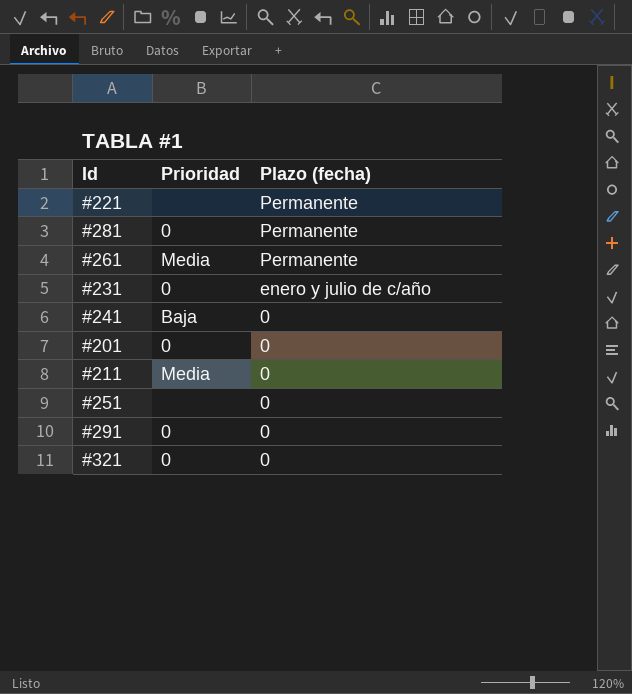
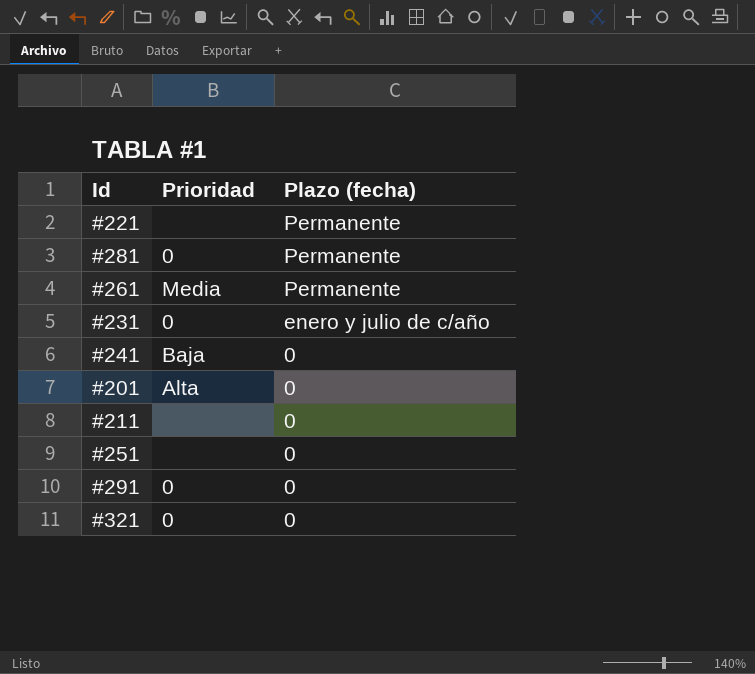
#201 | Prioridad: 0 -> Alta
#211 | Prioridad: Media -> none

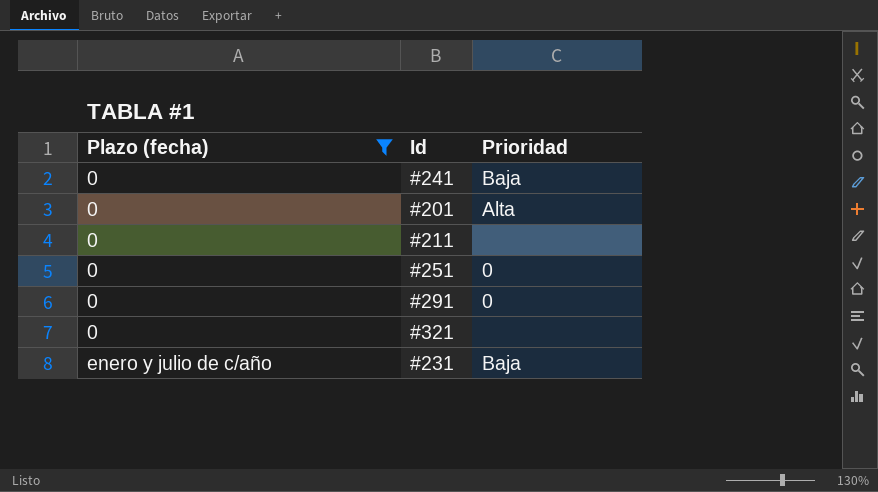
filter: none -> Plazo (fecha) != Permanente
row order: Plazo (fecha) descending -> Plazo (fecha) ascending
column Plazo (fecha) | position: 3 -> 1
#251 | Prioridad: none -> 0
#321 | Prioridad: 0 -> none
#231 | Prioridad: 0 -> Baja

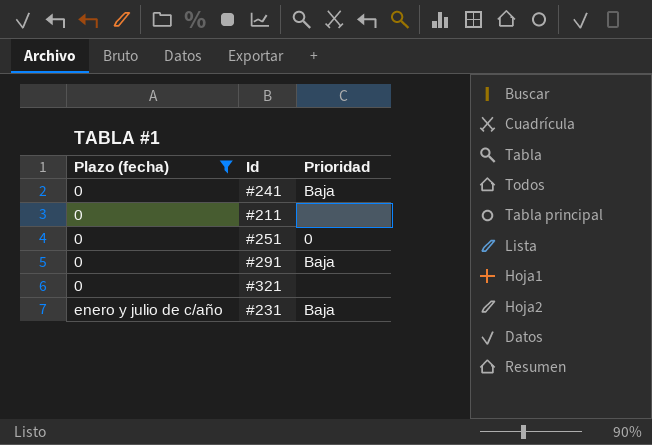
row #201: 0 | Alta -> none
#291 | Prioridad: 0 -> Baja

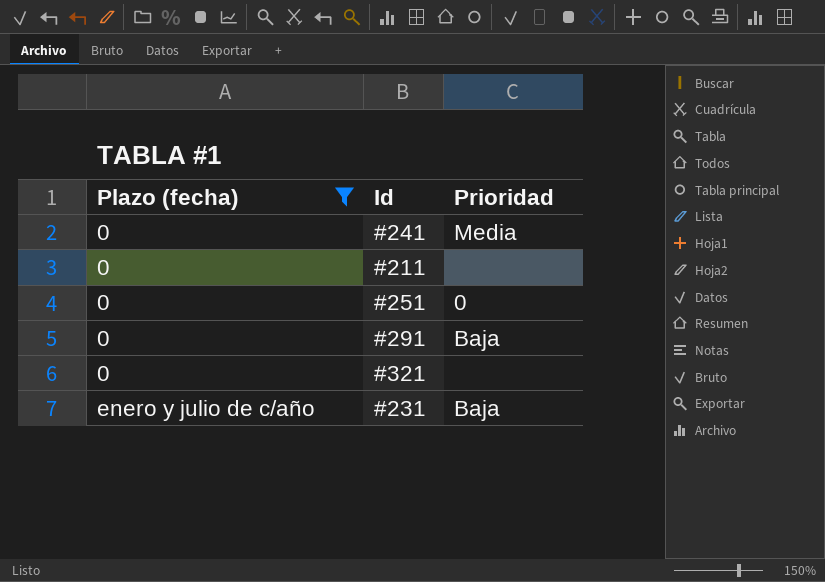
#241 | Prioridad: Baja -> Media

